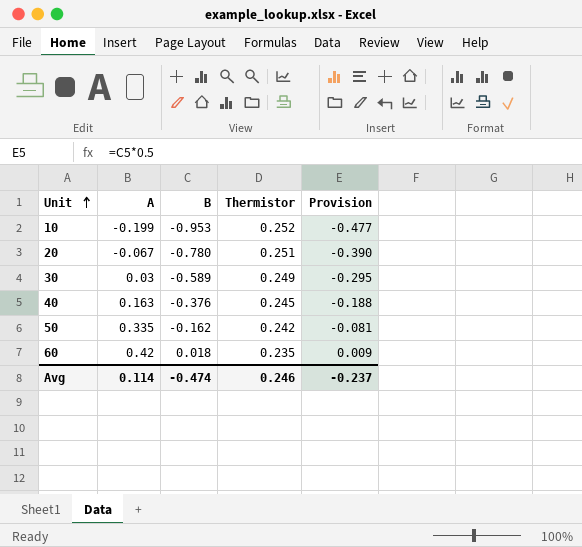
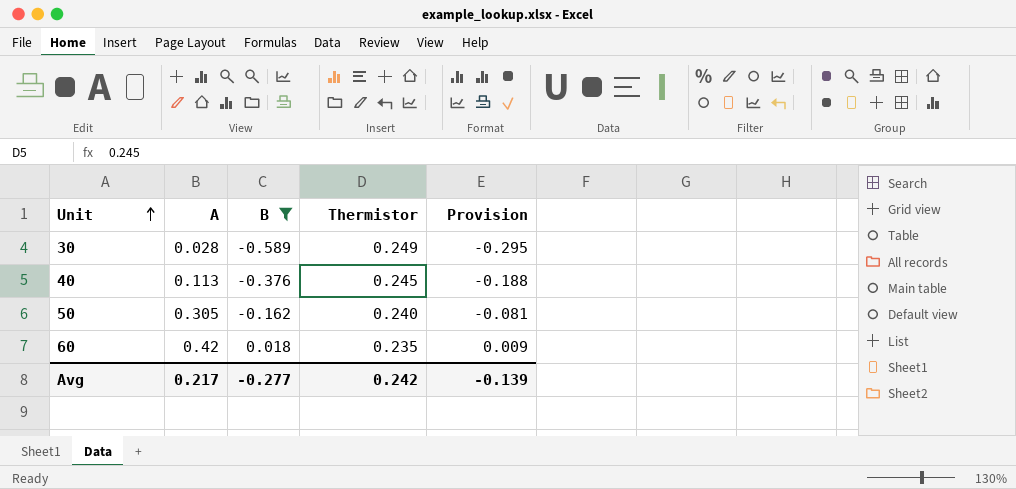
filter: none -> B >= -0.589
30 | A: 0.03 -> 0.028
40 | A: 0.163 -> 0.113
50 | A: 0.335 -> 0.305
50 | Thermistor: 0.242 -> 0.240
Avg | A: 0.114 -> 0.217
Avg | B: -0.474 -> -0.277
Avg | Thermistor: 0.246 -> 0.242
Avg | Provision: -0.237 -> -0.139

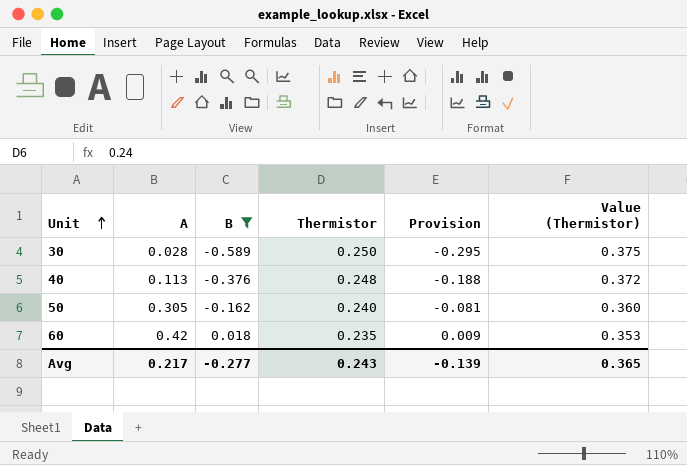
column Value (Thermistor) | formula: none -> [Thermistor] * 1.5
30 | Thermistor: 0.249 -> 0.250
40 | Thermistor: 0.245 -> 0.248
Avg | Thermistor: 0.242 -> 0.243

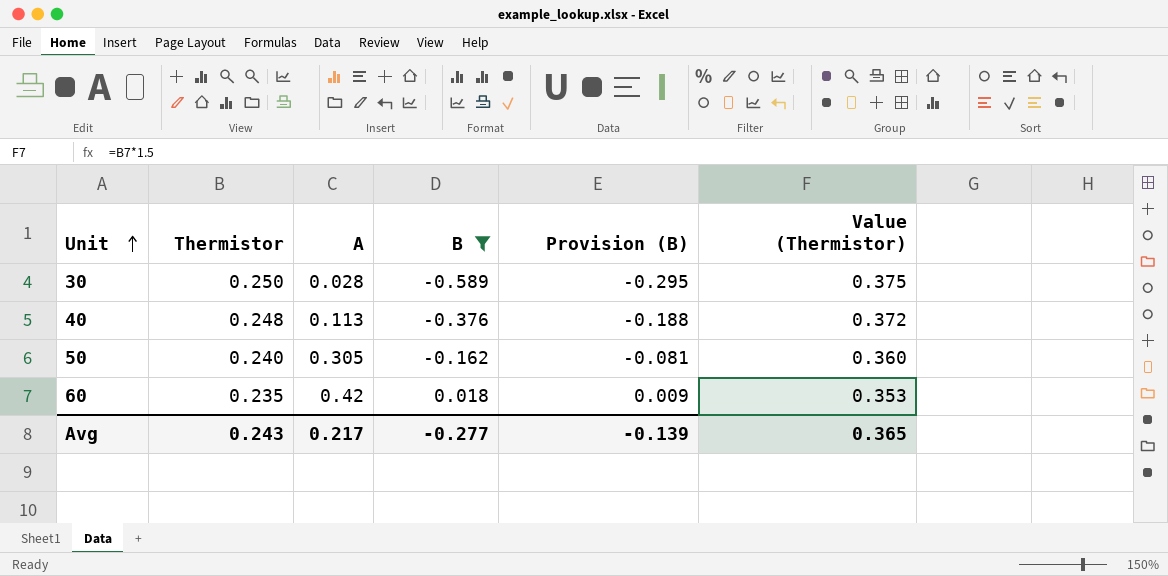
column Thermistor | position: 4 -> 2
column name: Provision -> Provision (B)

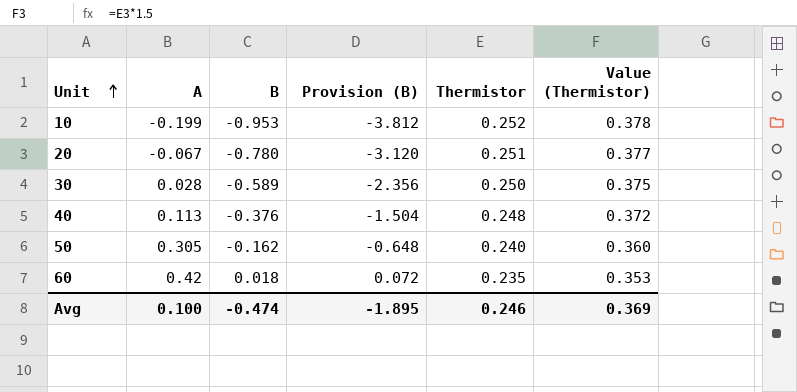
filter: B >= -0.589 -> none
column Provision (B) | formula: [B] * 0.5 -> [B] * 4
column Thermistor | position: 2 -> 5
Avg | A: 0.217 -> 0.100
Avg | B: -0.277 -> -0.474
Avg | Provision (B): -0.139 -> -1.895
Avg | Thermistor: 0.243 -> 0.246
Avg | Value (Thermistor): 0.365 -> 0.369

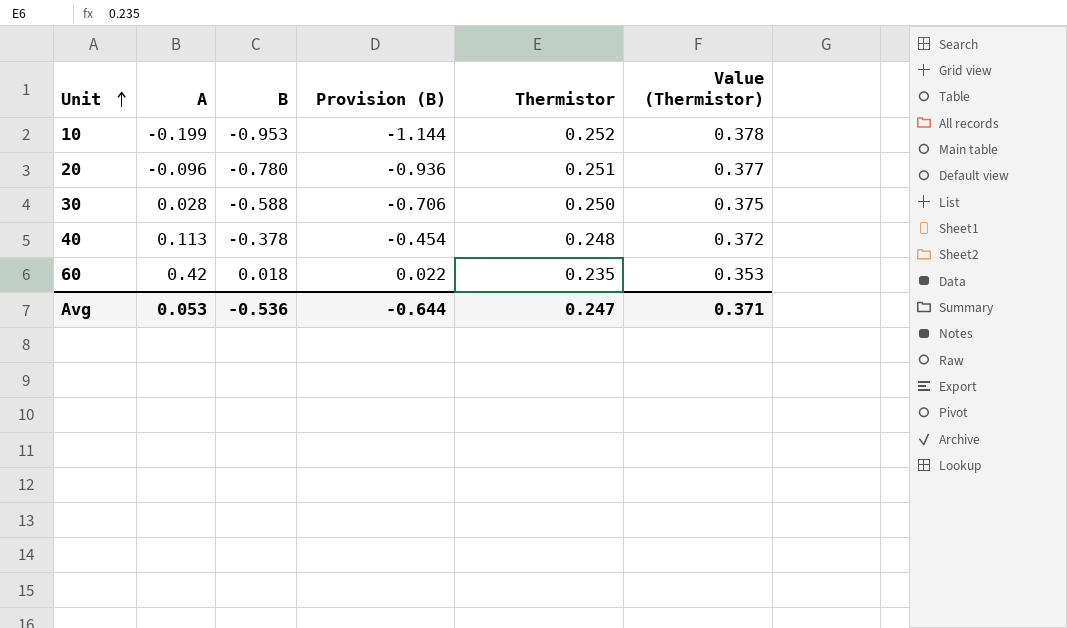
column Provision (B) | formula: [B] * 4 -> [B] * 1.2
row 50: 0.305 | -0.162 | -0.648 | 0.240 | 0.360 -> none
20 | A: -0.067 -> -0.096
30 | B: -0.589 -> -0.588
40 | B: -0.376 -> -0.378
Avg | A: 0.100 -> 0.053
Avg | B: -0.474 -> -0.536
Avg | Provision (B): -1.895 -> -0.644
Avg | Thermistor: 0.246 -> 0.247
Avg | Value (Thermistor): 0.369 -> 0.371

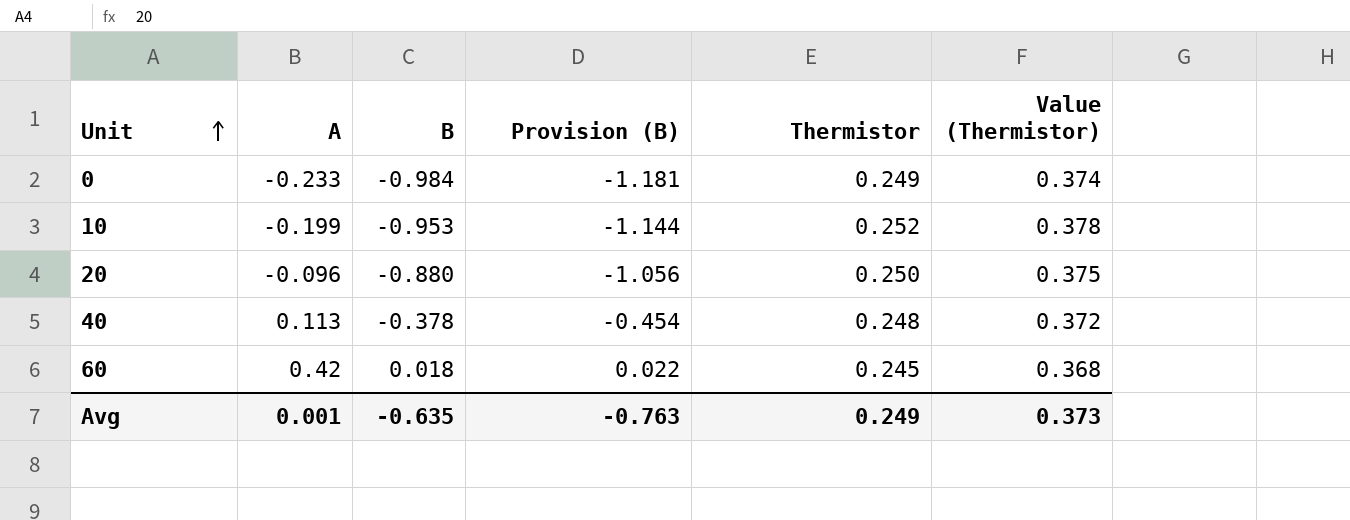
row 30: 0.028 | -0.588 | -0.706 | 0.250 | 0.375 -> none
row 0: none -> -0.233 | -0.984 | -1.181 | 0.249 | 0.374
20 | B: -0.780 -> -0.880
20 | Provision (B): -0.936 -> -1.056
20 | Thermistor: 0.251 -> 0.250
20 | Value (Thermistor): 0.377 -> 0.375
60 | Thermistor: 0.235 -> 0.245
60 | Value (Thermistor): 0.353 -> 0.368
Avg | A: 0.053 -> 0.001
Avg | B: -0.536 -> -0.635
Avg | Provision (B): -0.644 -> -0.763
Avg | Thermistor: 0.247 -> 0.249
Avg | Value (Thermistor): 0.371 -> 0.373

